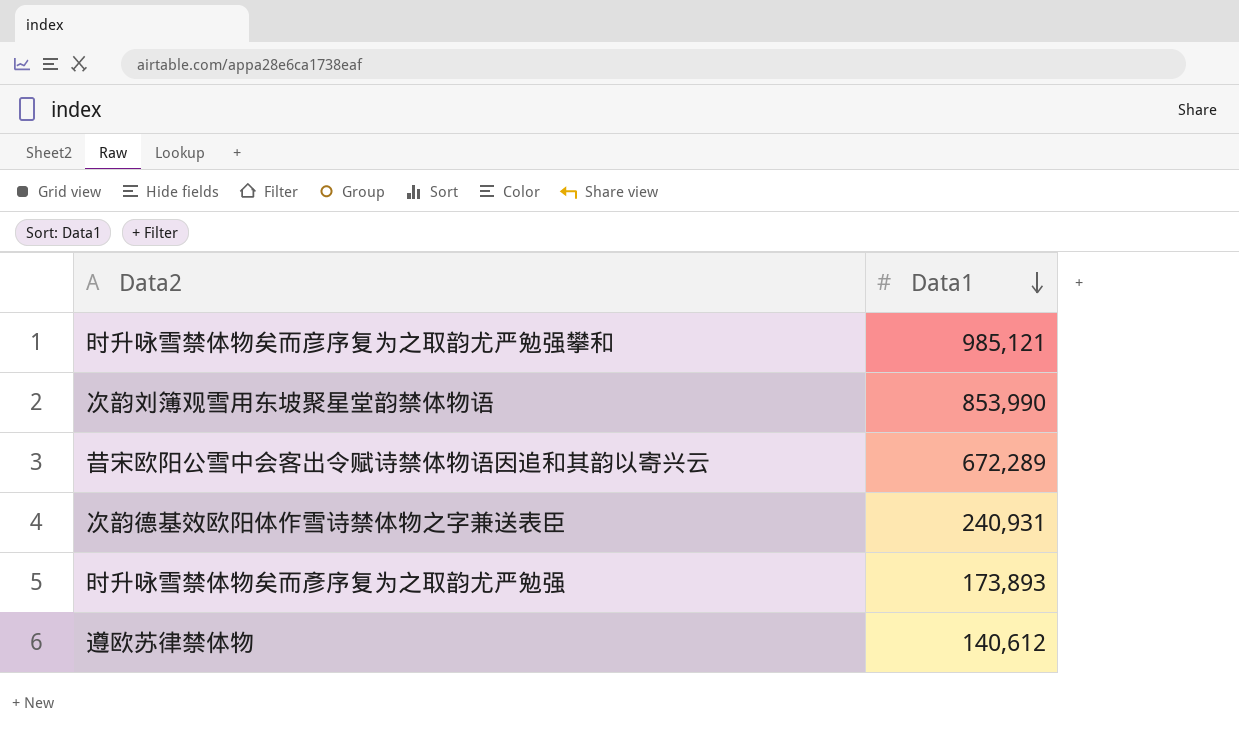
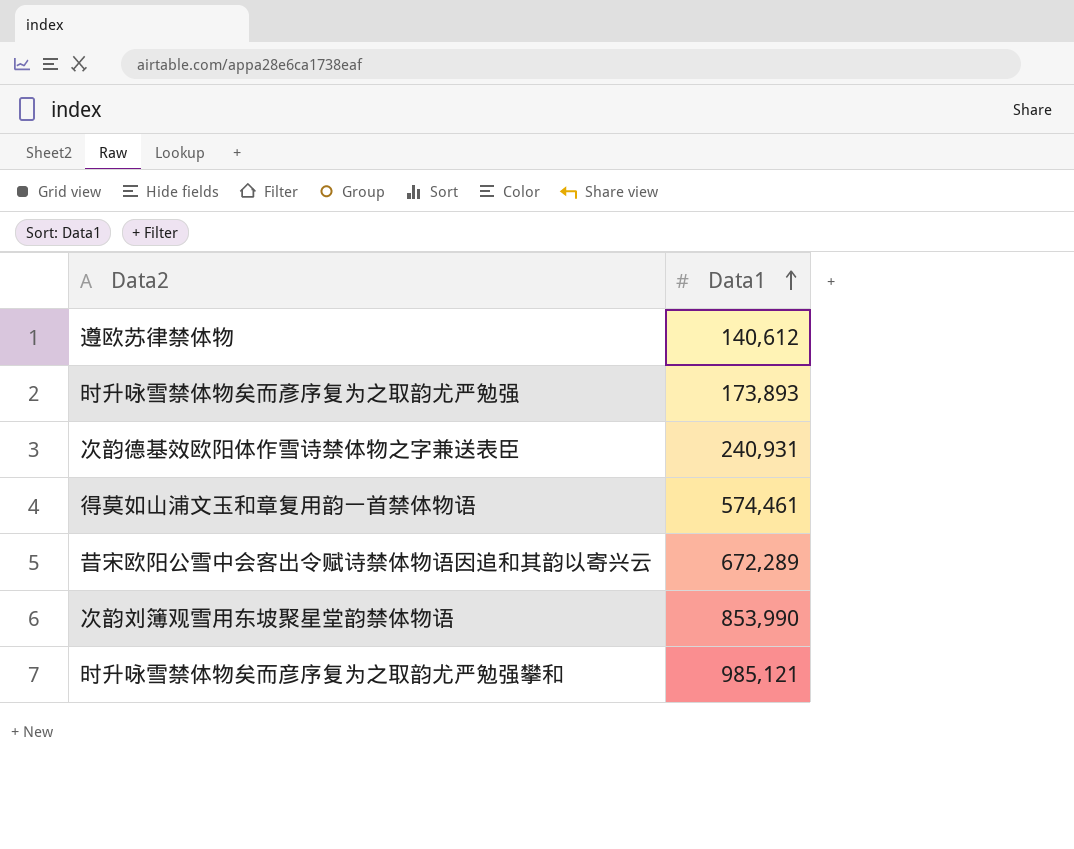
row order: Data1 descending -> Data1 ascending
row 得莫如山浦文玉和章复用韵一首禁体物语: none -> 574,461

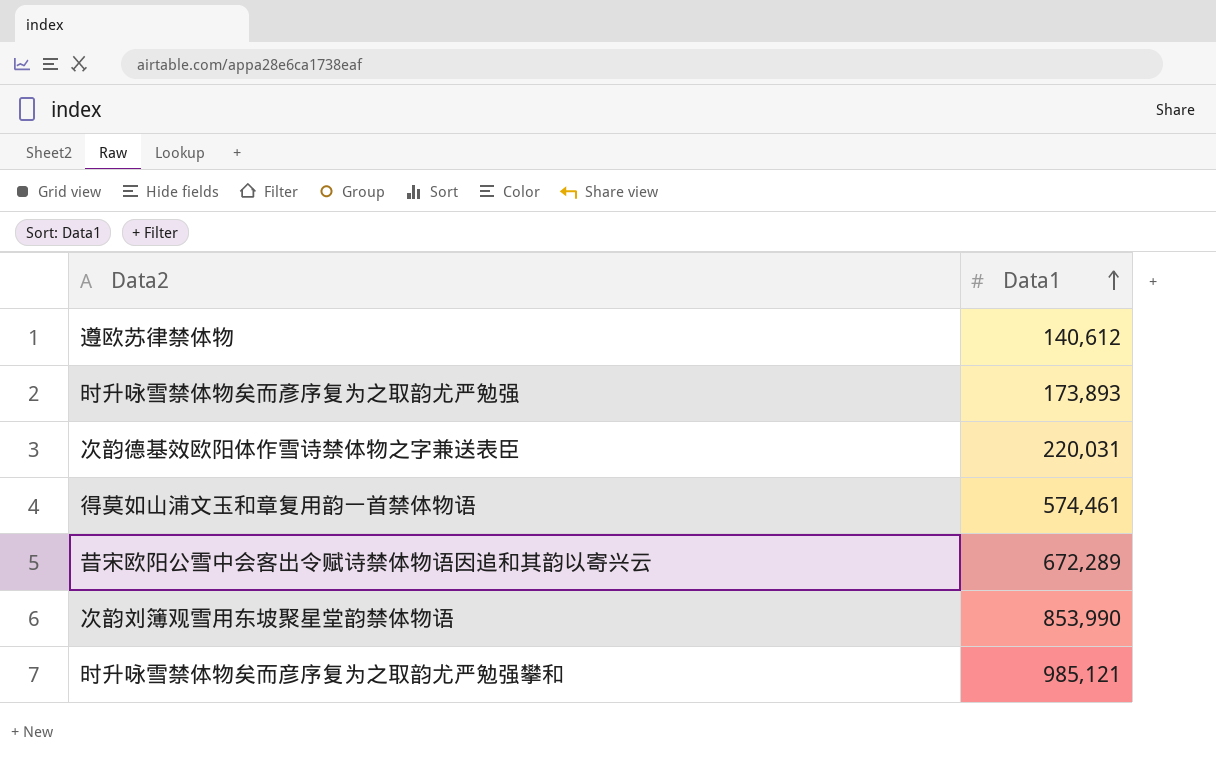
次韵德基效欧阳体作雪诗禁体物之字兼送表臣 | Data1: 240,931 -> 220,031

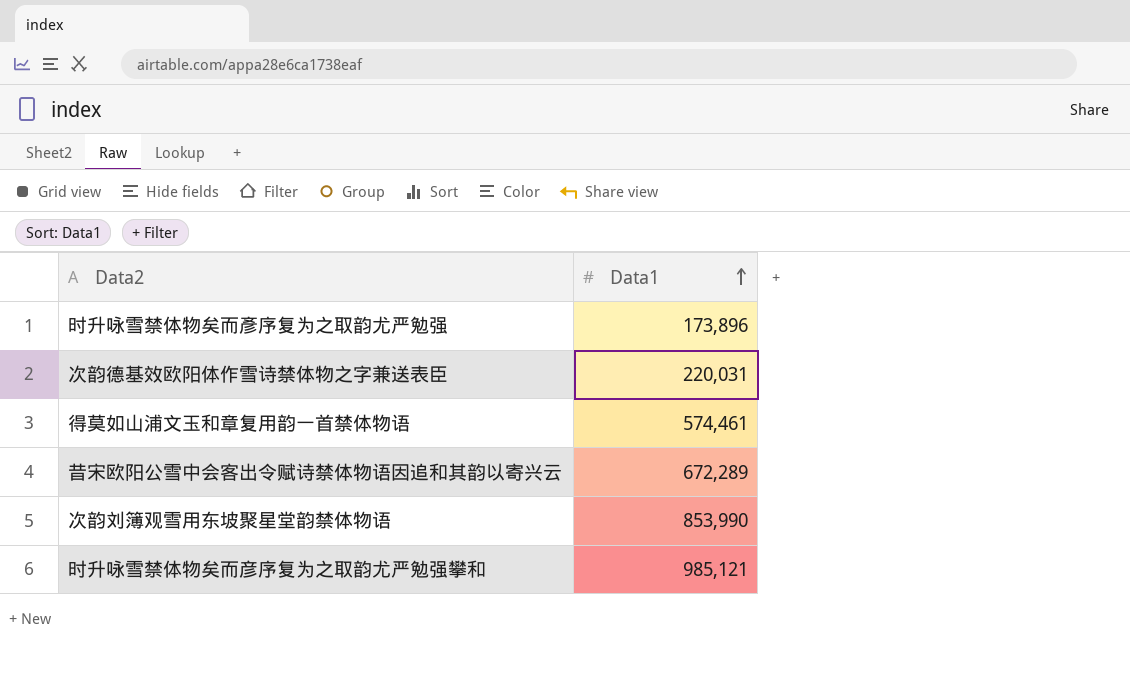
row 遵欧苏律禁体物: 140,612 -> none
时升咏雪禁体物矣而彥序复为之取韵尤严勉强 | Data1: 173,893 -> 173,896

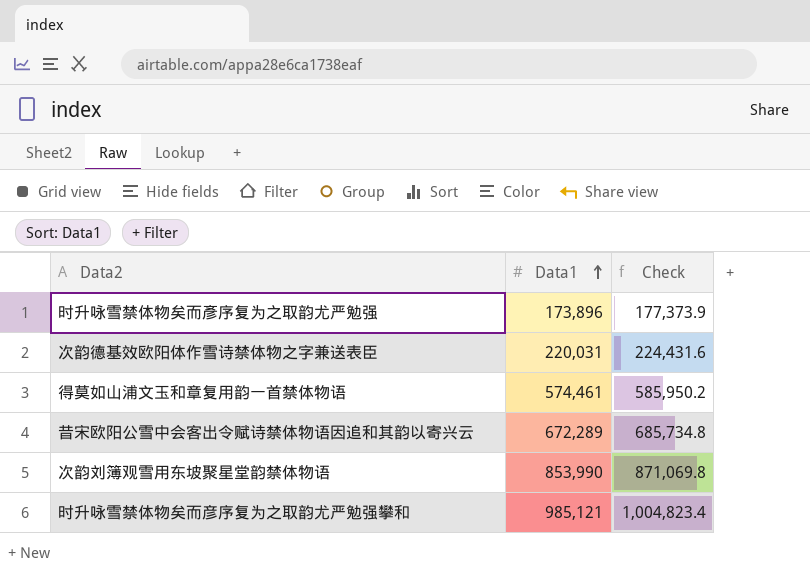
column Check | formula: none -> [Data1] * 1.02

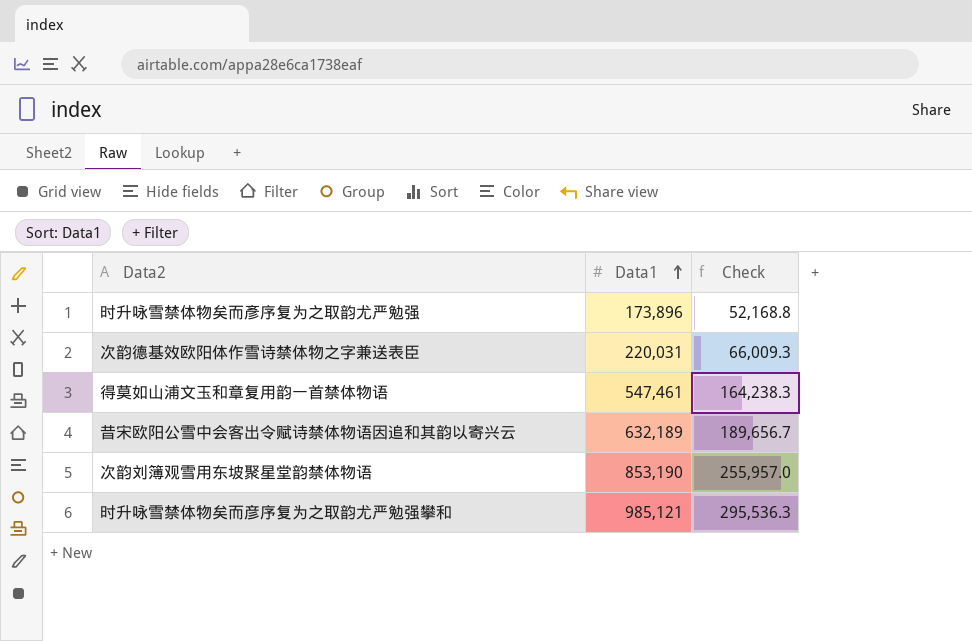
column Check | formula: [Data1] * 1.02 -> [Data1] * 0.3
得莫如山浦文玉和章复用韵一首禁体物语 | Data1: 574,461 -> 547,461
昔宋欧阳公雪中会客出令赋诗禁体物语因追和其韵以寄兴云 | Data1: 672,289 -> 632,189
次韵刘簿观雪用东坡聚星堂韵禁体物语 | Data1: 853,990 -> 853,190

